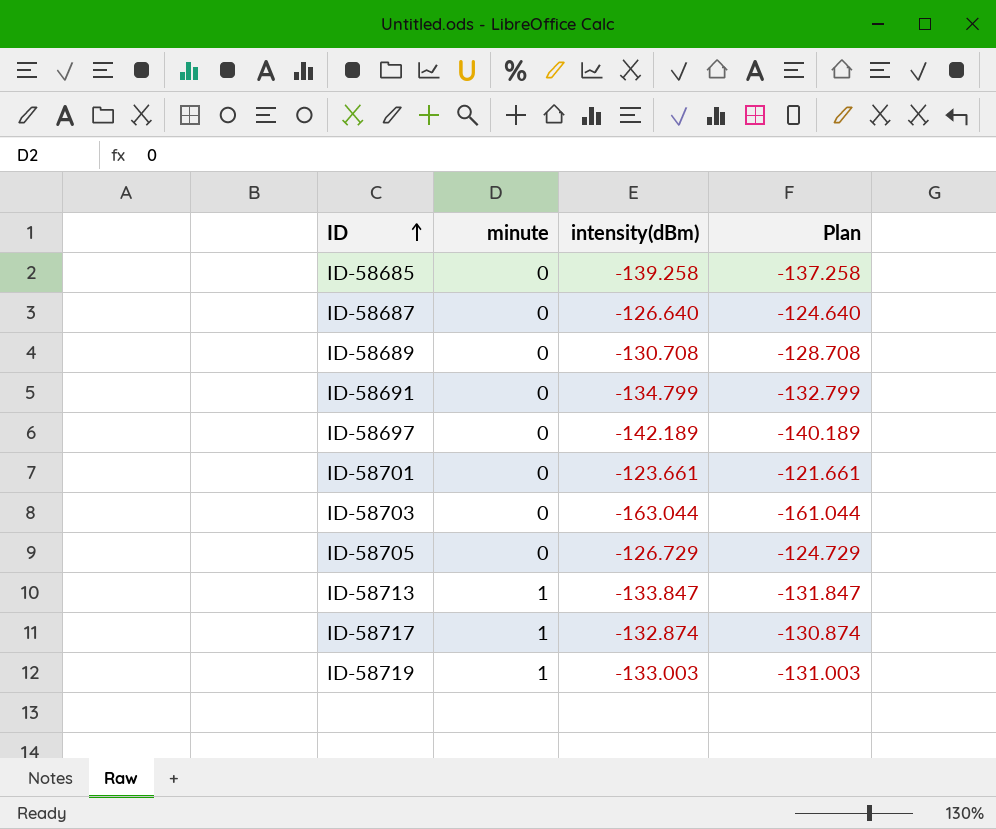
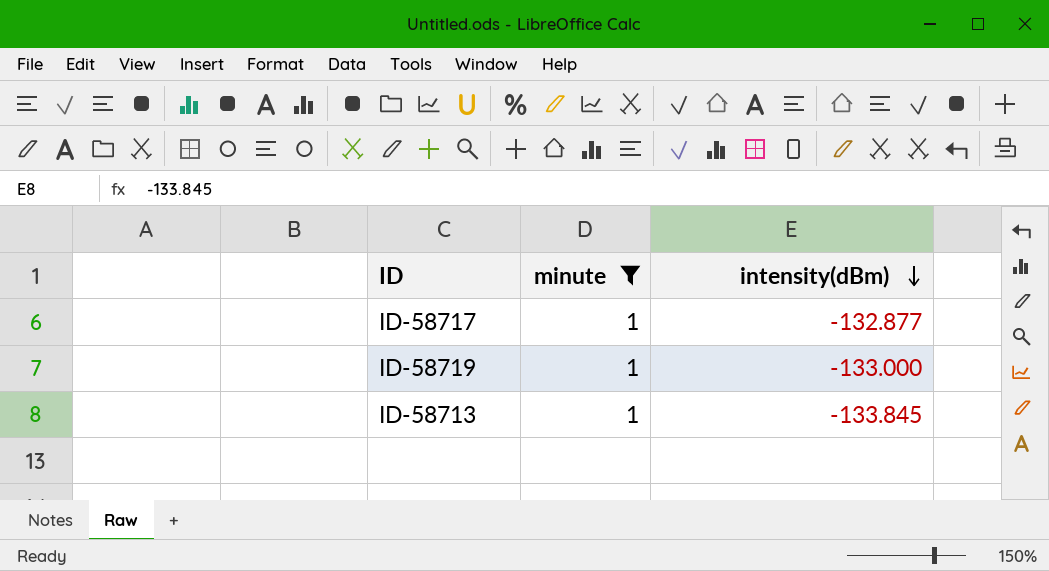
filter: none -> minute = 1
row order: ID ascending -> intensity(dBm) descending
column Plan | formula: [intensity(dBm)] + 2 -> none
ID-58717 | intensity(dBm): -132.874 -> -132.877
ID-58719 | intensity(dBm): -133.003 -> -133.000
ID-58713 | intensity(dBm): -133.847 -> -133.845

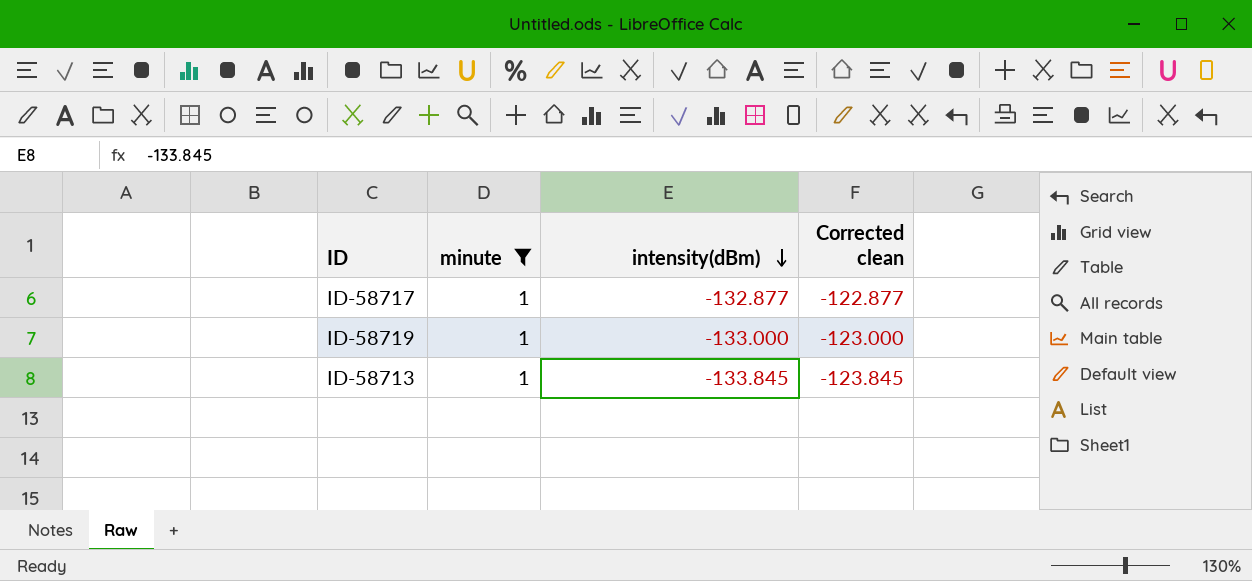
column Corrected clean | formula: none -> [intensity(dBm)] + 10

